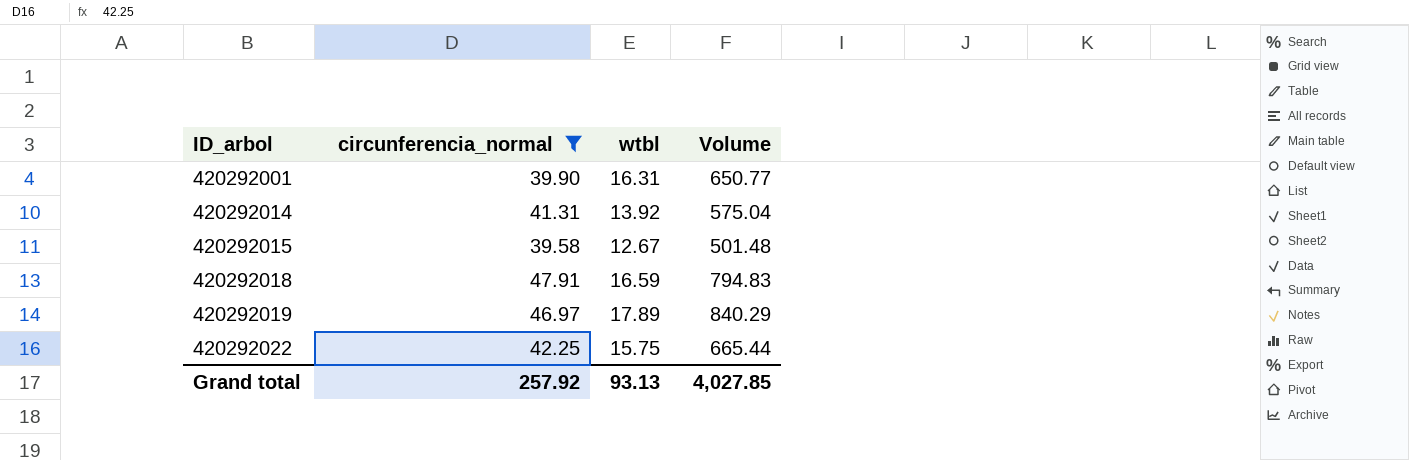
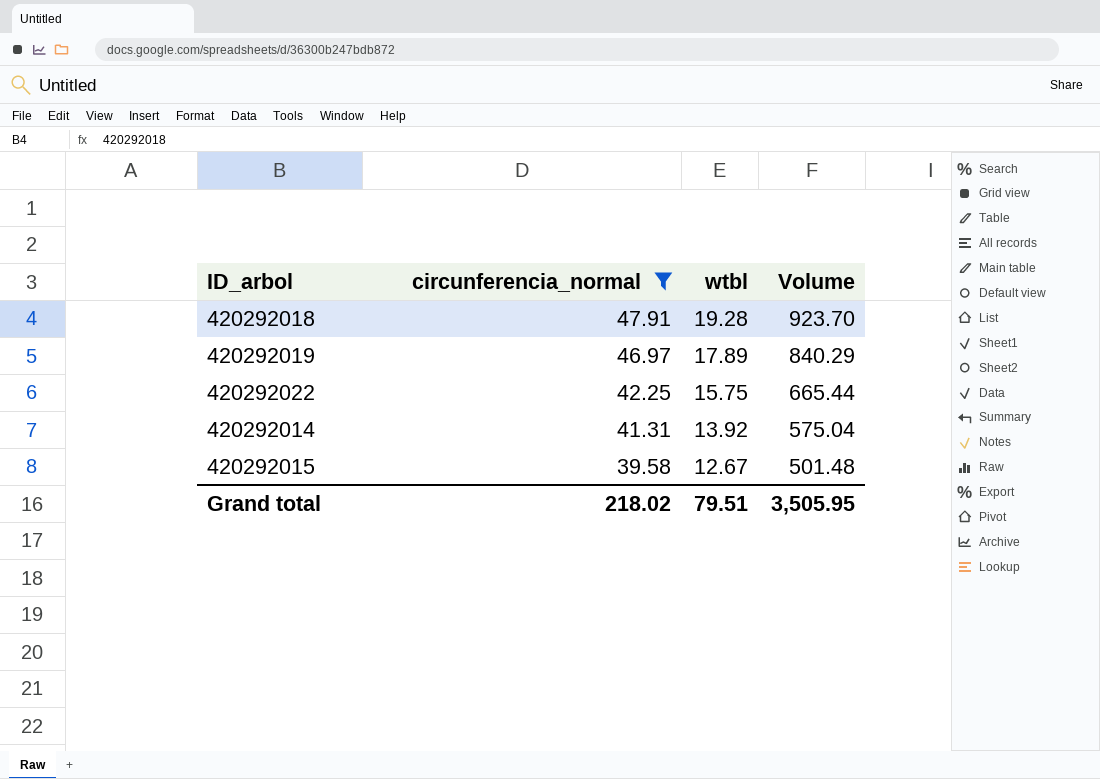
row order: ID_arbol ascending -> circunferencia_normal descending
row 420292001: 39.90 | 16.31 | 650.77 -> none
420292018 | wtbl: 16.59 -> 19.28
420292018 | Volume: 794.83 -> 923.70
Grand total | circunferencia_normal: 257.92 -> 218.02
Grand total | wtbl: 93.13 -> 79.51
Grand total | Volume: 4,027.85 -> 3,505.95

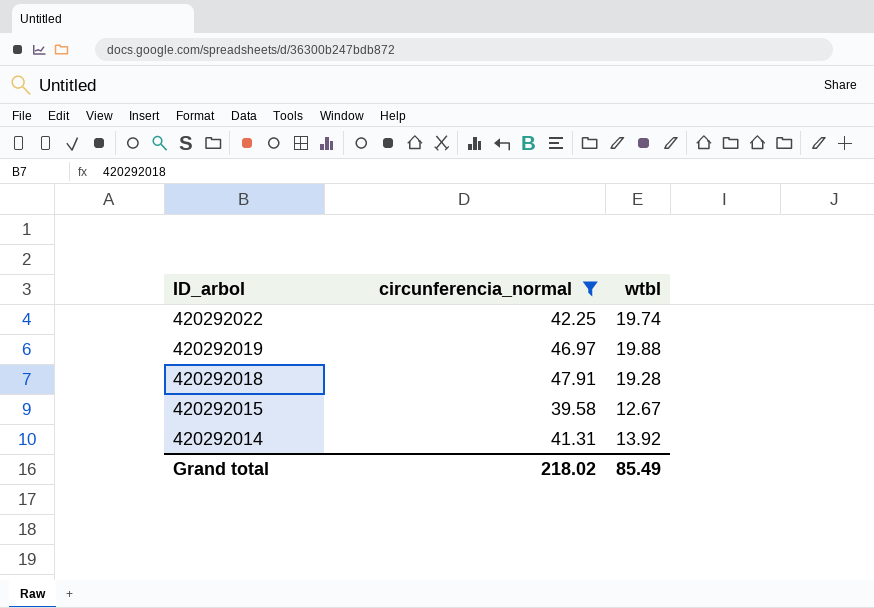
row order: circunferencia_normal descending -> ID_arbol descending
column Volume | formula: [circunferencia_normal] * [wtbl] -> none
420292022 | wtbl: 15.75 -> 19.74
420292019 | wtbl: 17.89 -> 19.88
Grand total | wtbl: 79.51 -> 85.49

